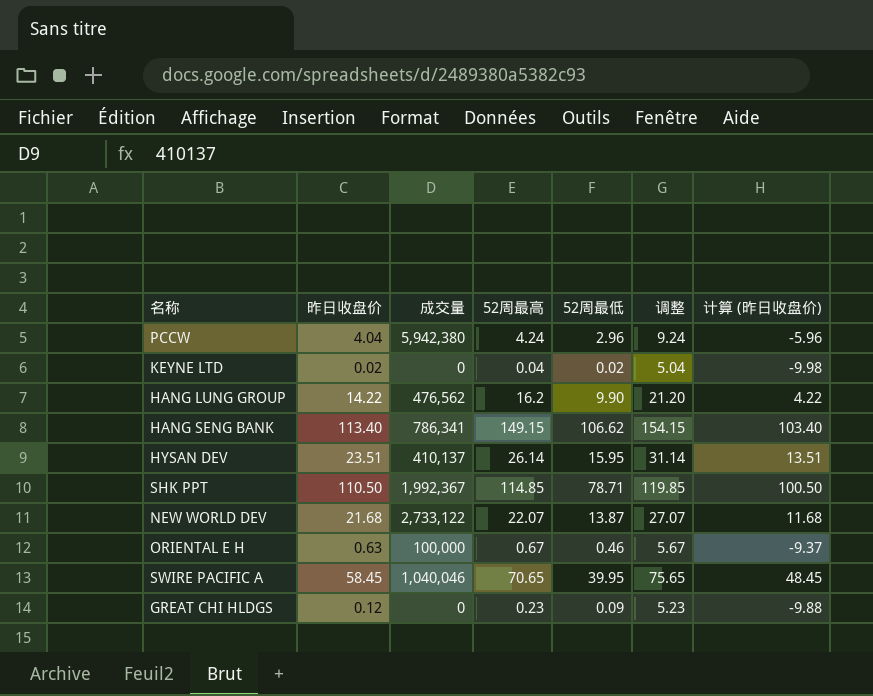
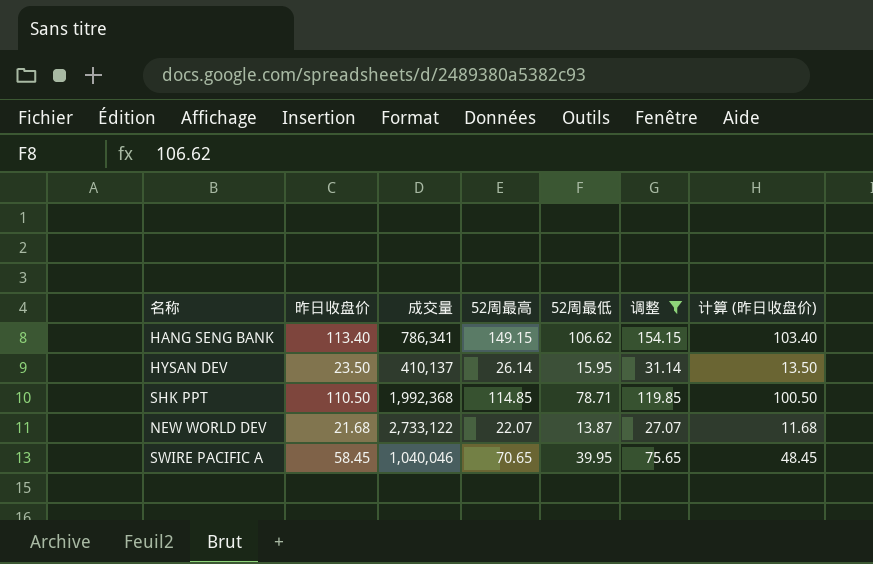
filter: none -> 调整 >= 27.07
HYSAN DEV | 昨日收盘价: 23.51 -> 23.50
HYSAN DEV | 计算 (昨日收盘价): 13.51 -> 13.50
SHK PPT | 成交量: 1,992,367 -> 1,992,368

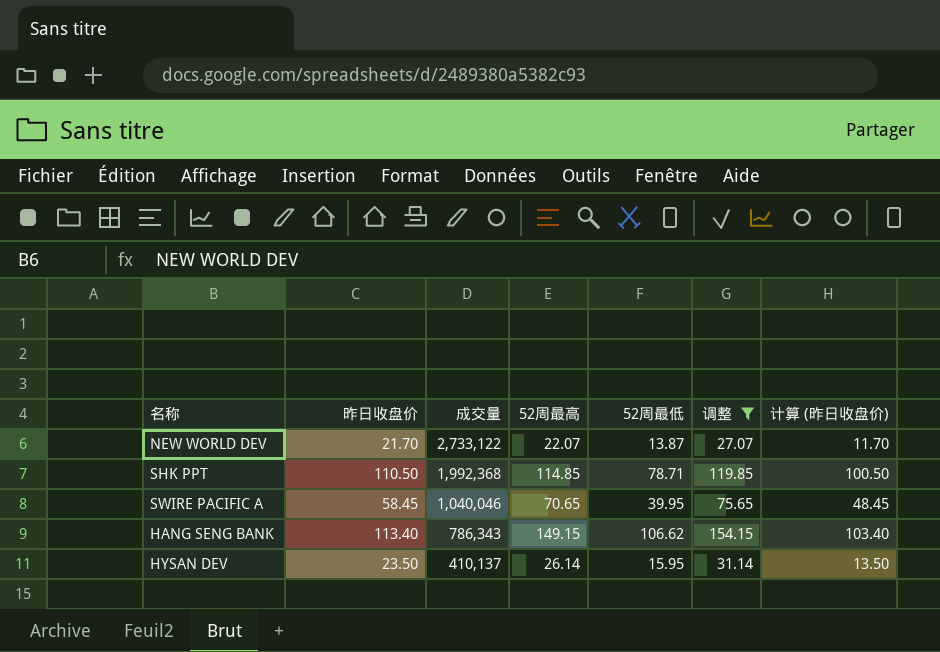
row order: none -> 成交量 descending
NEW WORLD DEV | 昨日收盘价: 21.68 -> 21.70
NEW WORLD DEV | 计算 (昨日收盘价): 11.68 -> 11.70
HANG SENG BANK | 成交量: 786,341 -> 786,343

